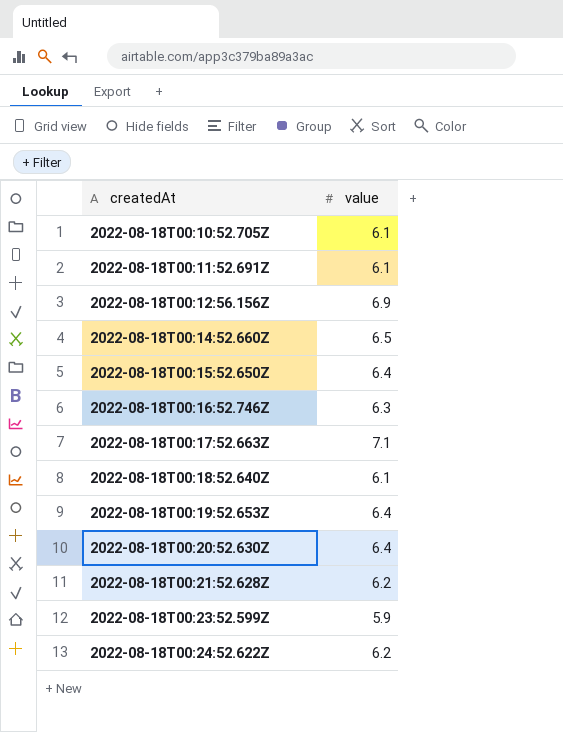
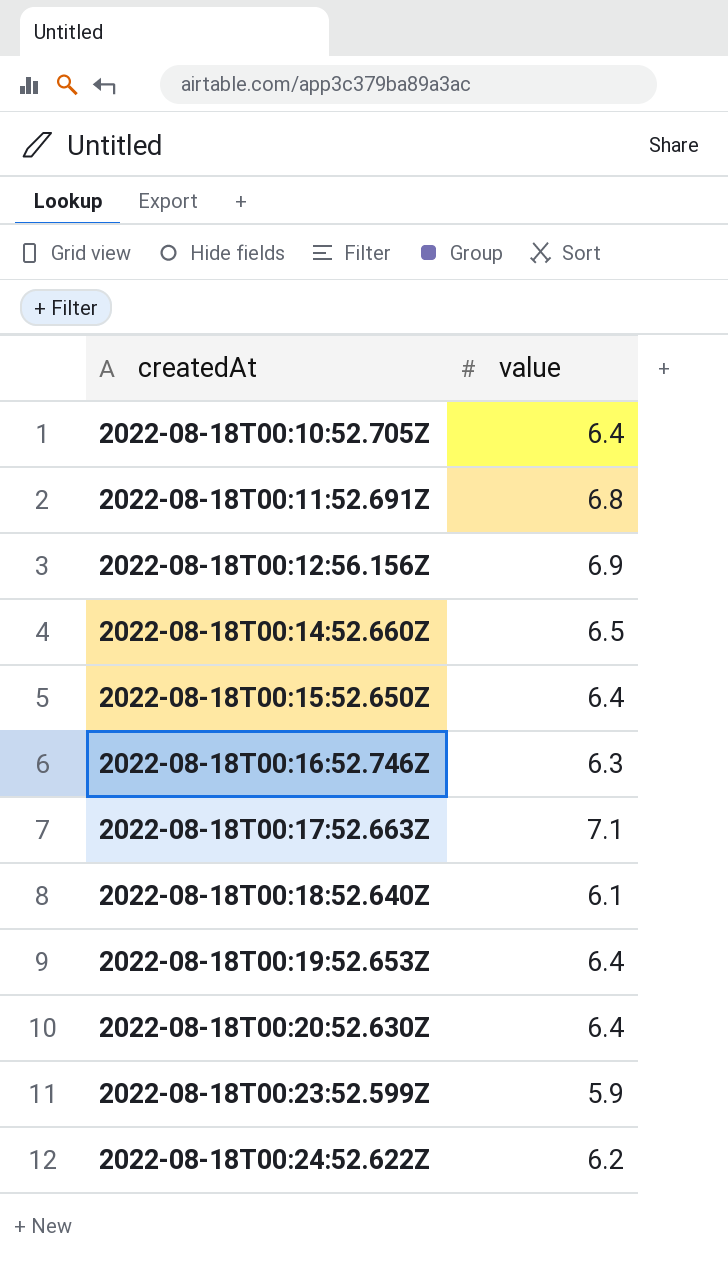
row 2022-08-18T00:21:52.628Z: 6.2 -> none
2022-08-18T00:10:52.705Z | value: 6.1 -> 6.4
2022-08-18T00:11:52.691Z | value: 6.1 -> 6.8

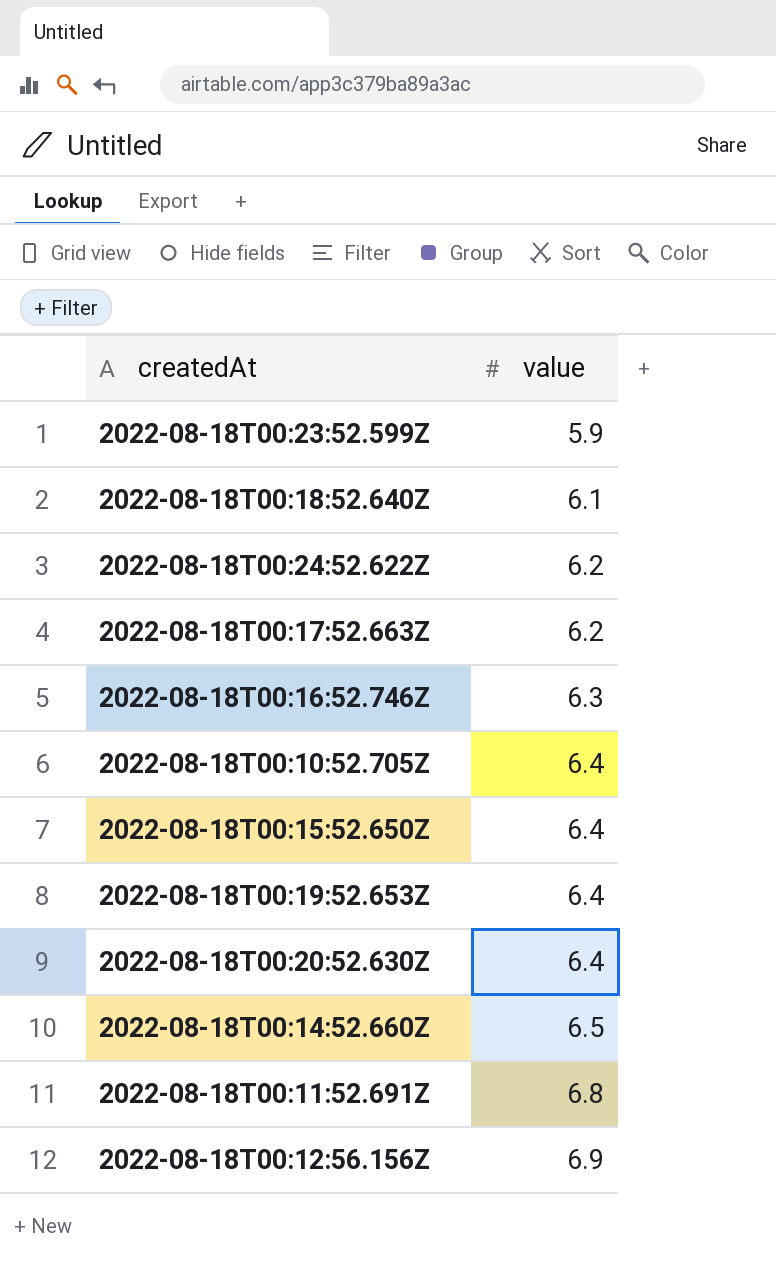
row order: createdAt ascending -> value ascending
2022-08-18T00:17:52.663Z | value: 7.1 -> 6.2

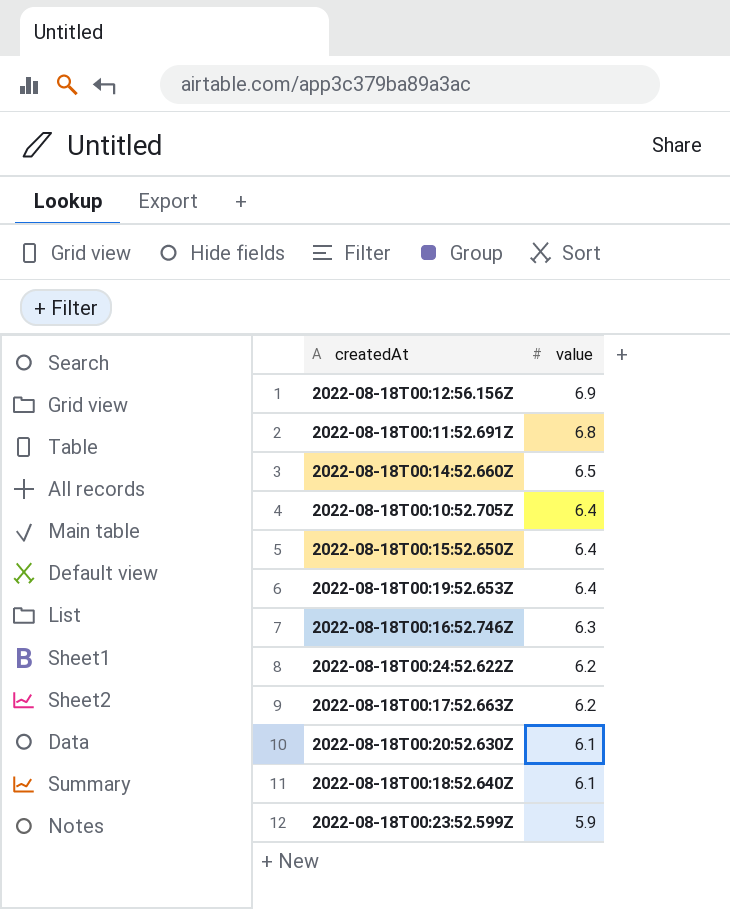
row order: value ascending -> value descending
2022-08-18T00:20:52.630Z | value: 6.4 -> 6.1

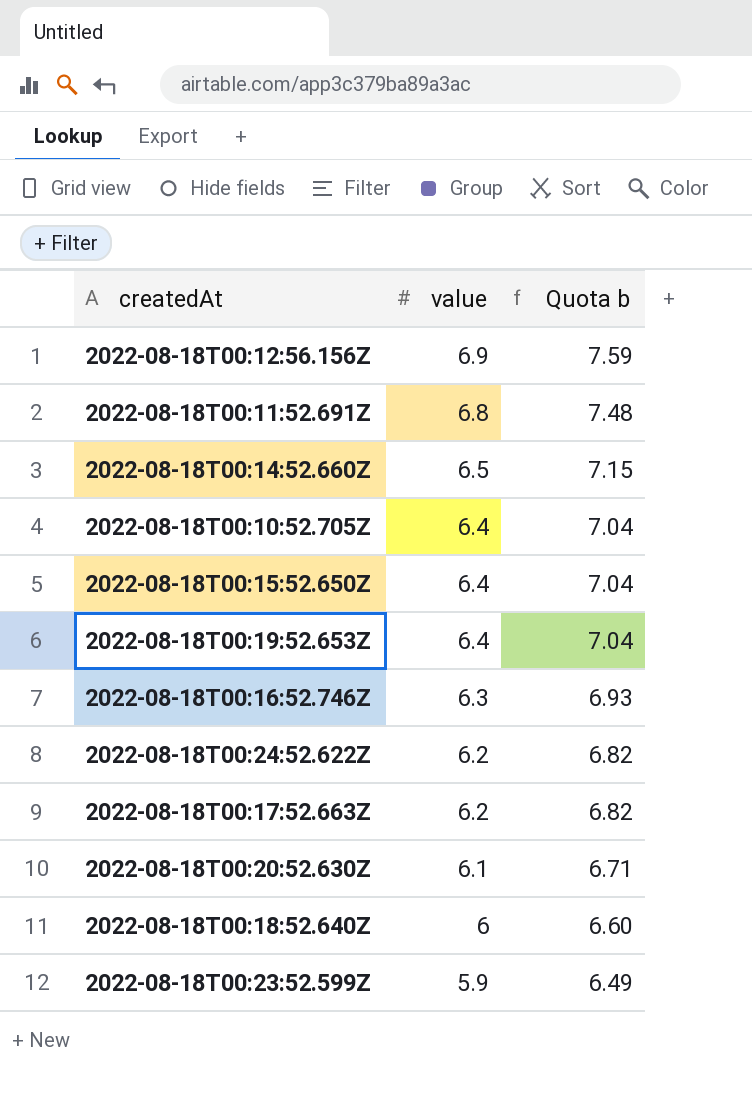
column Quota b | formula: none -> [value] * 1.1
2022-08-18T00:18:52.640Z | value: 6.1 -> 6

